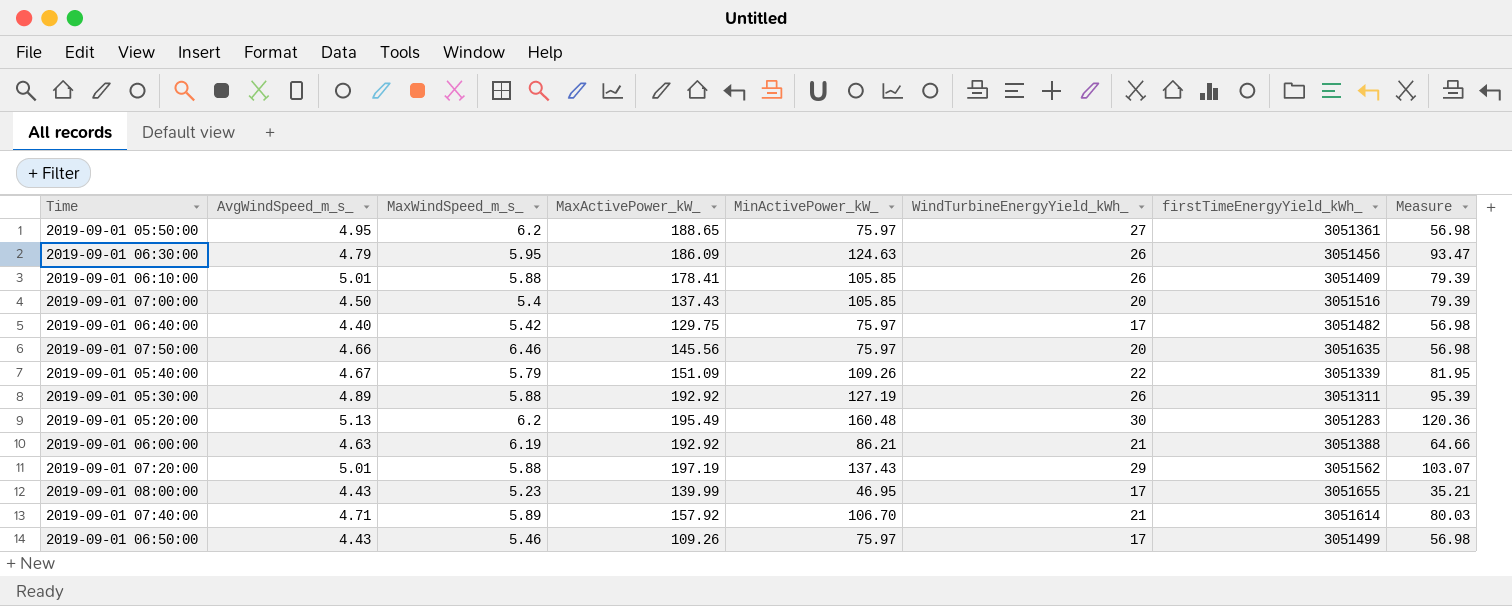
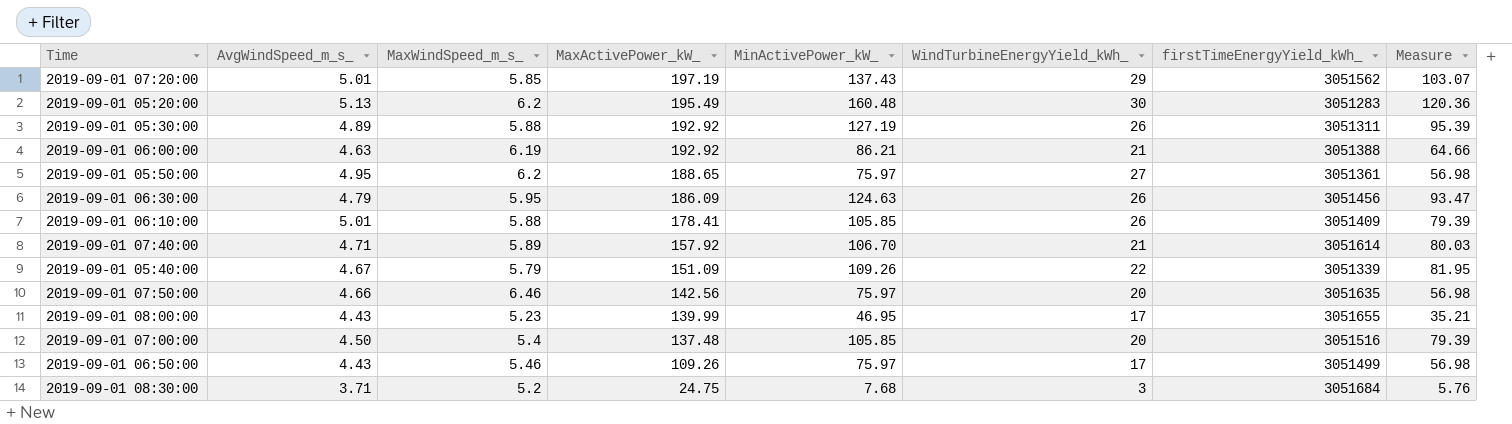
row order: none -> MaxActivePower_kW_ descending
row 2019-09-01 06:40:00: 4.40 | 5.42 | 129.75 | 75.97 | 17 | 3051482 | 56.98 -> none
2019-09-01 07:20:00 | MaxWindSpeed_m_s_: 5.88 -> 5.85
2019-09-01 07:50:00 | MaxActivePower_kW_: 145.56 -> 142.56
2019-09-01 07:00:00 | MaxActivePower_kW_: 137.43 -> 137.48
row 2019-09-01 08:30:00: none -> 3.71 | 5.2 | 24.75 | 7.68 | 3 | 3051684 | 5.76

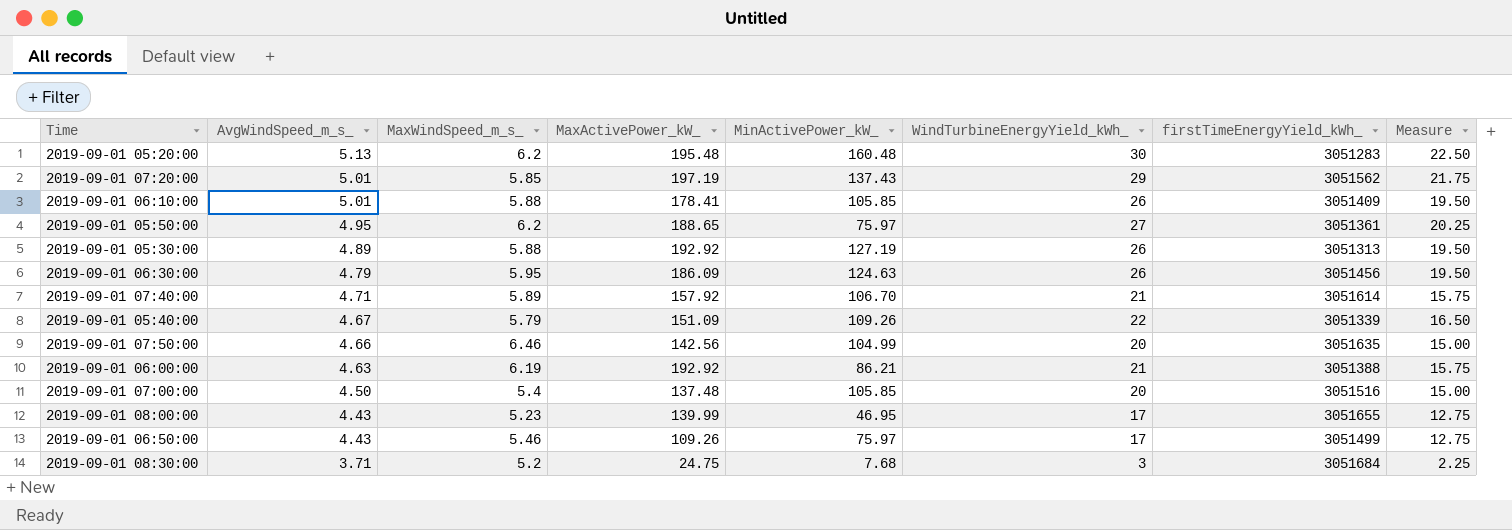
row order: MaxActivePower_kW_ descending -> AvgWindSpeed_m_s_ descending
column Measure | formula: [MinActivePower_kW_] * 0.75 -> [WindTurbineEnergyYield_kWh_] * 0.75
2019-09-01 05:20:00 | MaxActivePower_kW_: 195.49 -> 195.48
2019-09-01 05:30:00 | firstTimeEnergyYield_kWh_: 3051311 -> 3051313
2019-09-01 07:50:00 | MinActivePower_kW_: 75.97 -> 104.99

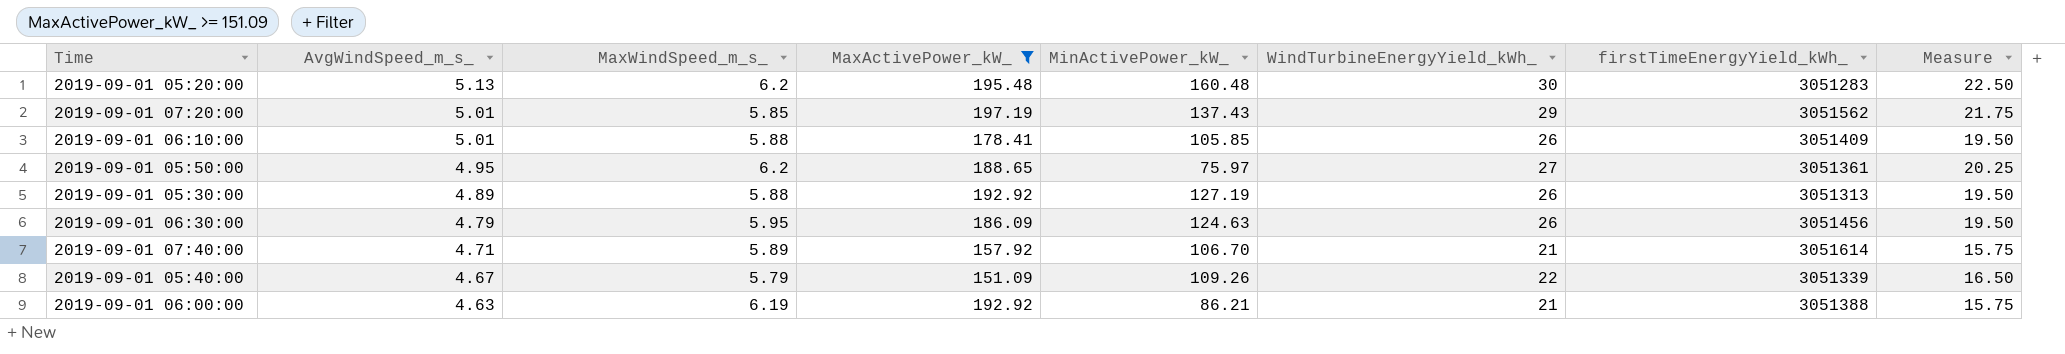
filter: none -> MaxActivePower_kW_ >= 151.09

